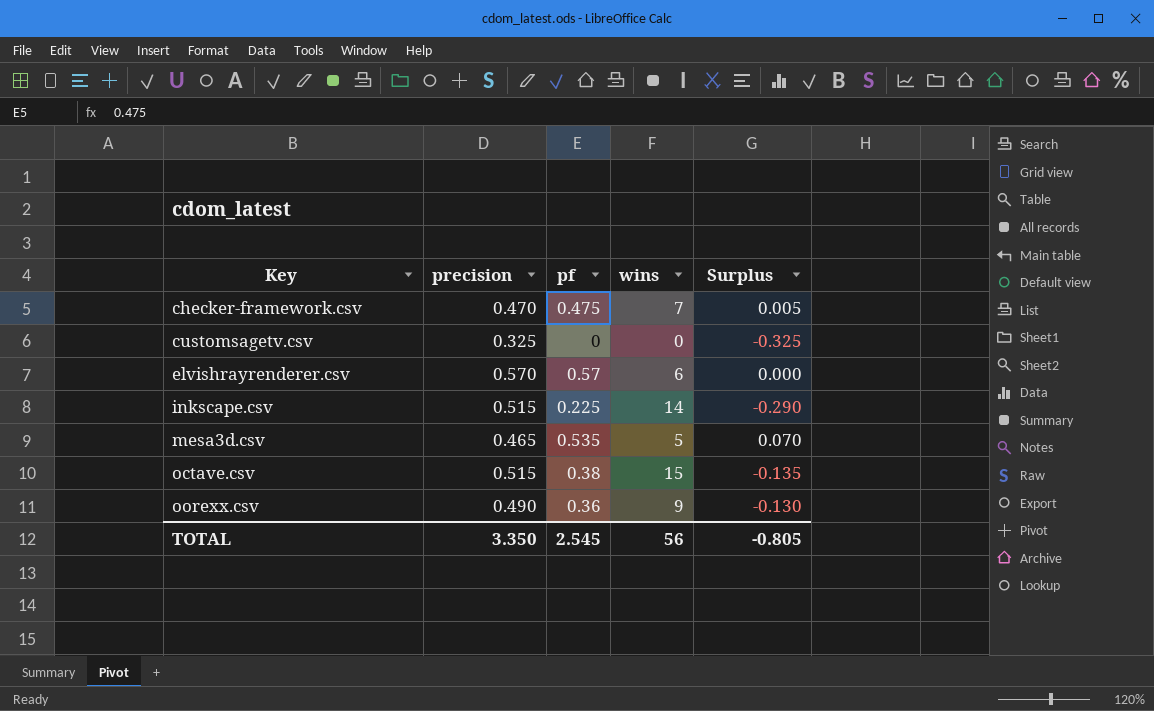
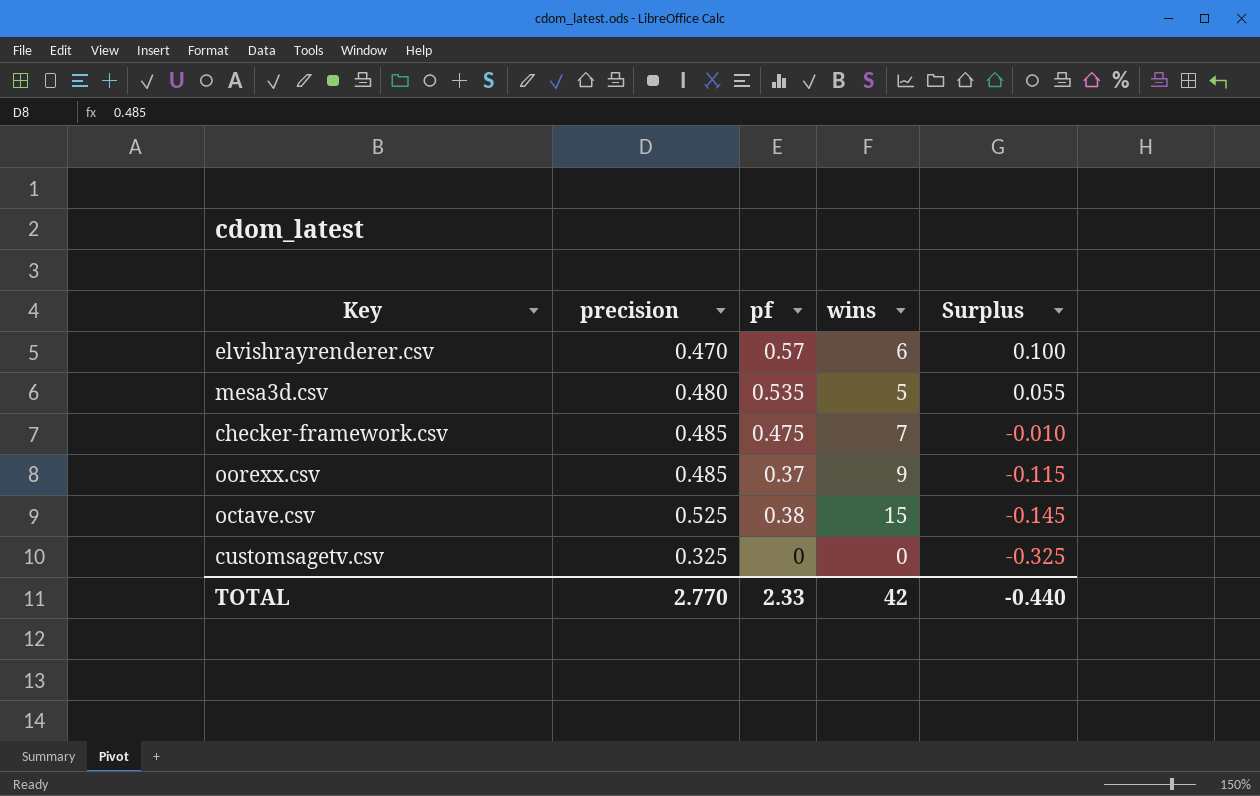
row order: Key ascending -> Surplus descending
row inkscape.csv: 0.515 | 0.225 | 14 | -0.290 -> none
elvishrayrenderer.csv | precision: 0.570 -> 0.470
elvishrayrenderer.csv | Surplus: 0.000 -> 0.100
mesa3d.csv | precision: 0.465 -> 0.480
mesa3d.csv | Surplus: 0.070 -> 0.055
checker-framework.csv | precision: 0.470 -> 0.485
checker-framework.csv | Surplus: 0.005 -> -0.010
oorexx.csv | precision: 0.490 -> 0.485
oorexx.csv | pf: 0.36 -> 0.37
oorexx.csv | Surplus: -0.130 -> -0.115
octave.csv | precision: 0.515 -> 0.525
octave.csv | Surplus: -0.135 -> -0.145
TOTAL | precision: 3.350 -> 2.770
TOTAL | pf: 2.545 -> 2.33
TOTAL | wins: 56 -> 42
TOTAL | Surplus: -0.805 -> -0.440

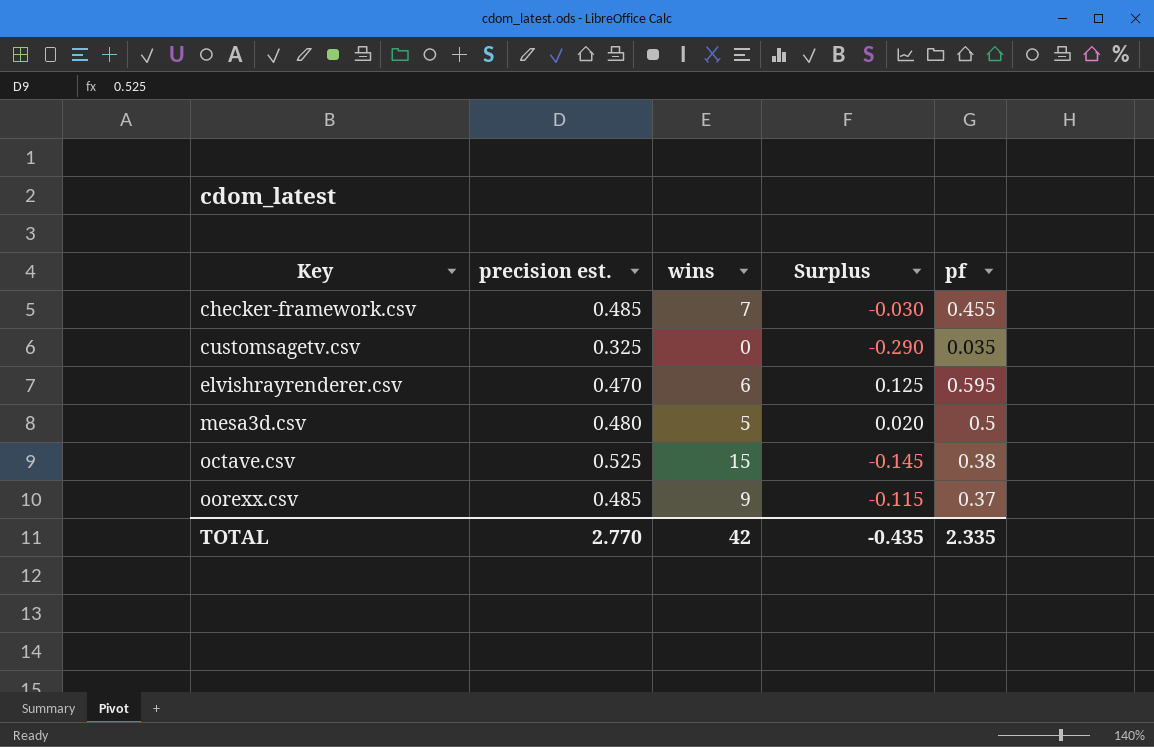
row order: Surplus descending -> Key ascending
column name: precision -> precision est.
column pf | position: 3 -> 5
checker-framework.csv | Surplus: -0.010 -> -0.030
checker-framework.csv | pf: 0.475 -> 0.455
customsagetv.csv | Surplus: -0.325 -> -0.290
customsagetv.csv | pf: 0 -> 0.035
elvishrayrenderer.csv | Surplus: 0.100 -> 0.125
elvishrayrenderer.csv | pf: 0.57 -> 0.595
mesa3d.csv | Surplus: 0.055 -> 0.020
mesa3d.csv | pf: 0.535 -> 0.5
TOTAL | Surplus: -0.440 -> -0.435
TOTAL | pf: 2.33 -> 2.335

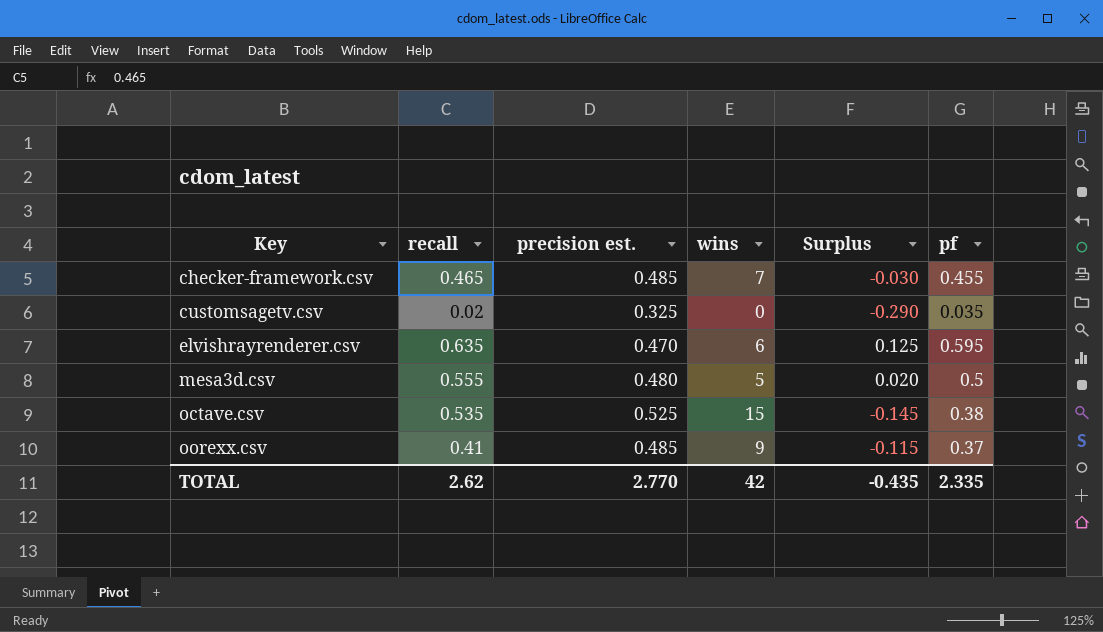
column recall | position: none -> 2

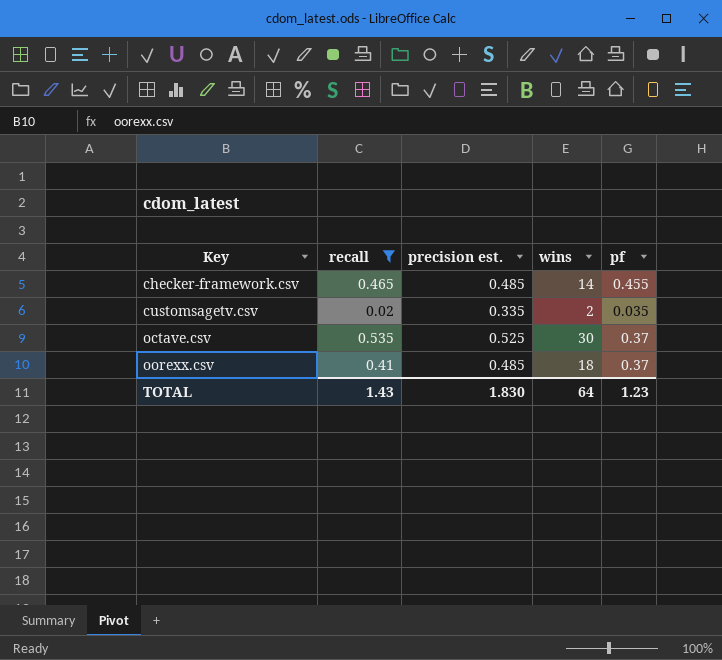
filter: none -> recall <= 0.535
column Surplus | formula: [pf] - [precision est.] -> none
checker-framework.csv | wins: 7 -> 14
customsagetv.csv | precision est.: 0.325 -> 0.335
customsagetv.csv | wins: 0 -> 2
octave.csv | wins: 15 -> 30
octave.csv | pf: 0.38 -> 0.37
oorexx.csv | wins: 9 -> 18
TOTAL | recall: 2.62 -> 1.43
TOTAL | precision est.: 2.770 -> 1.830
TOTAL | wins: 42 -> 64
TOTAL | pf: 2.335 -> 1.23

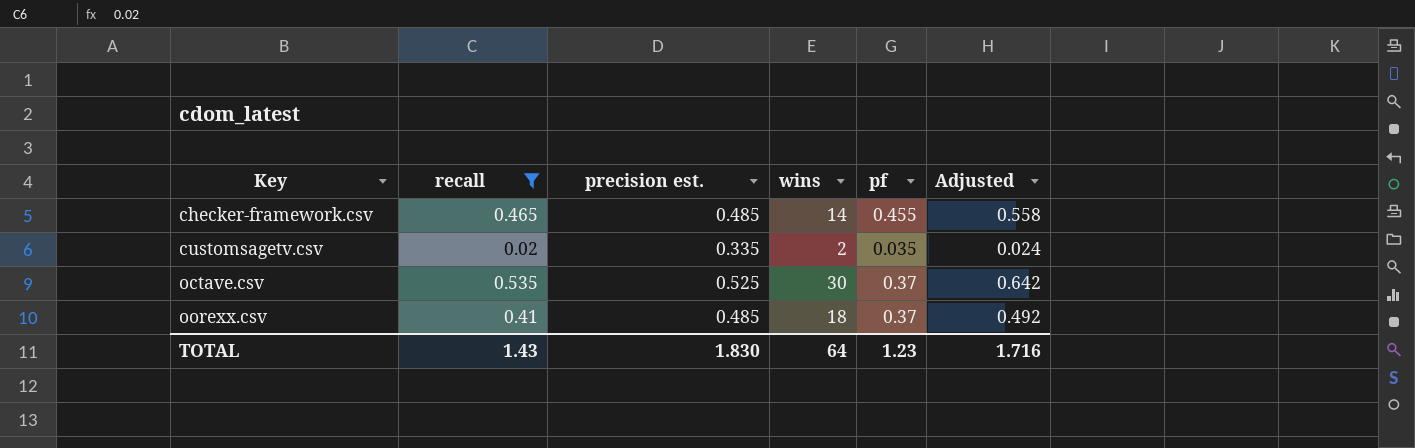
column Adjusted | formula: none -> [recall] * 1.2

